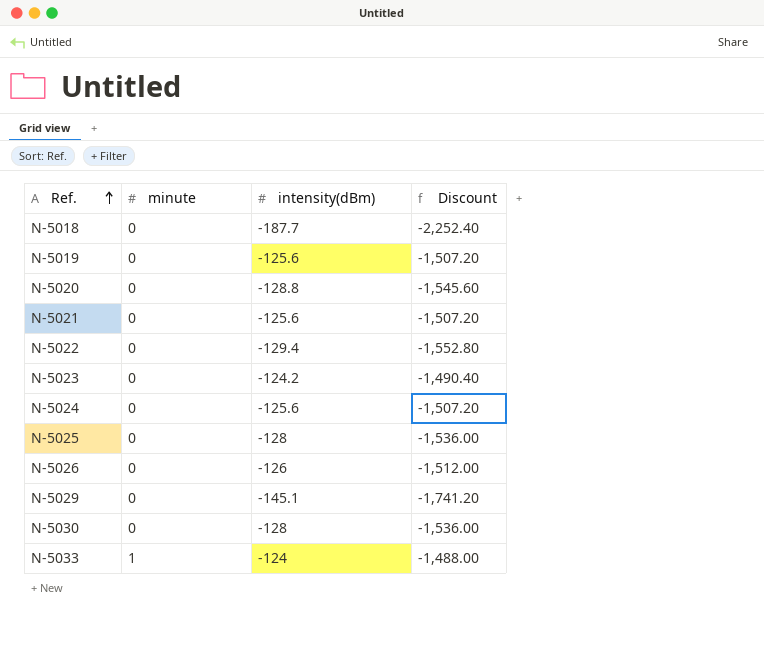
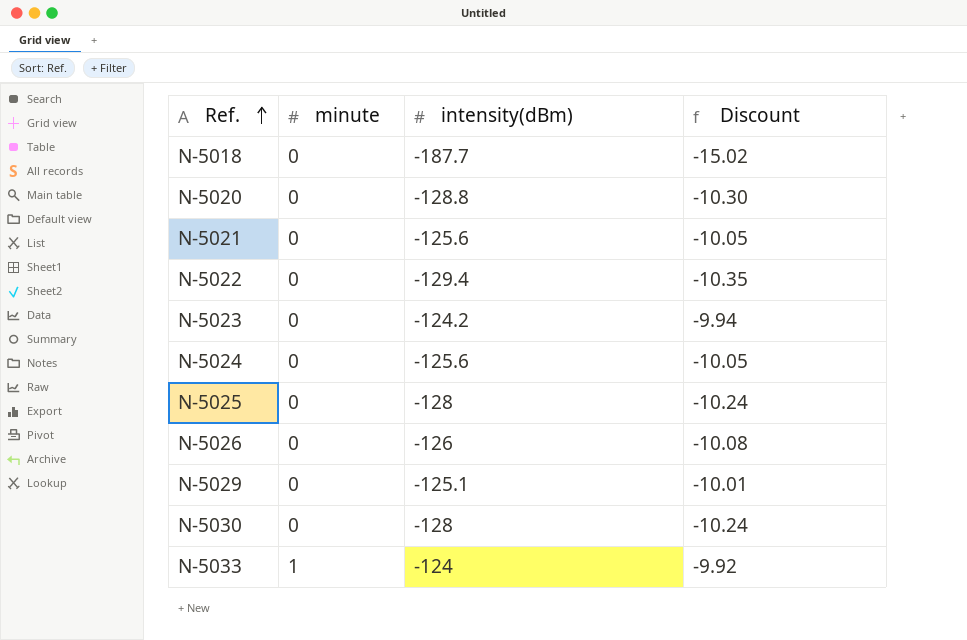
column Discount | formula: [intensity(dBm)] * 12 -> [intensity(dBm)] * 0.08
row N-5019: 0 | -125.6 | -1,507.20 -> none
N-5029 | intensity(dBm): -145.1 -> -125.1

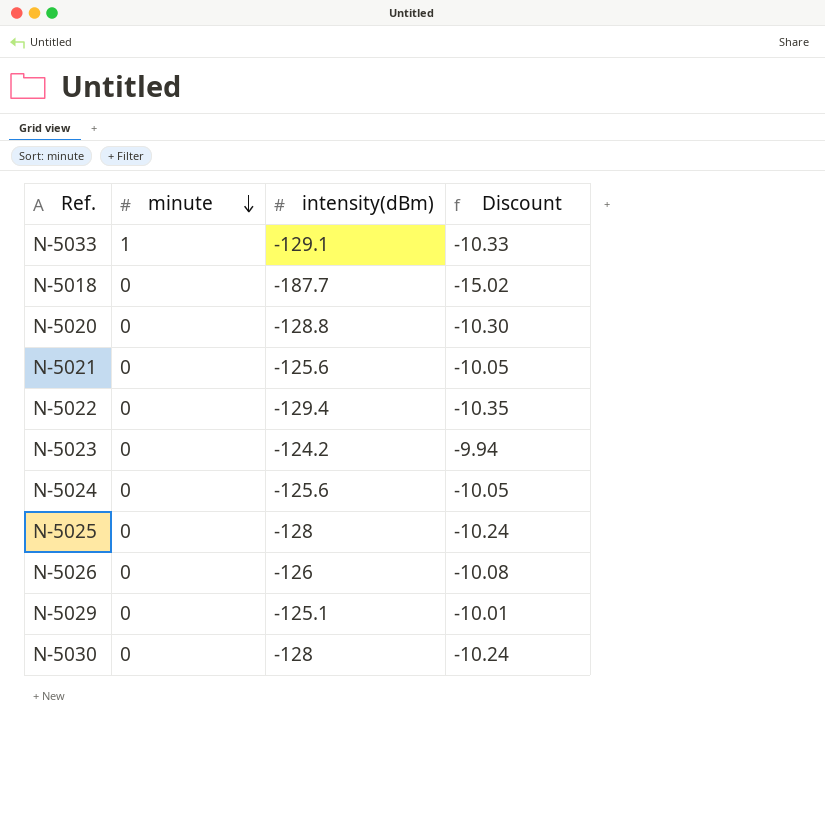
row order: Ref. ascending -> minute descending
N-5033 | intensity(dBm): -124 -> -129.1
N-5033 | Discount: -9.92 -> -10.33

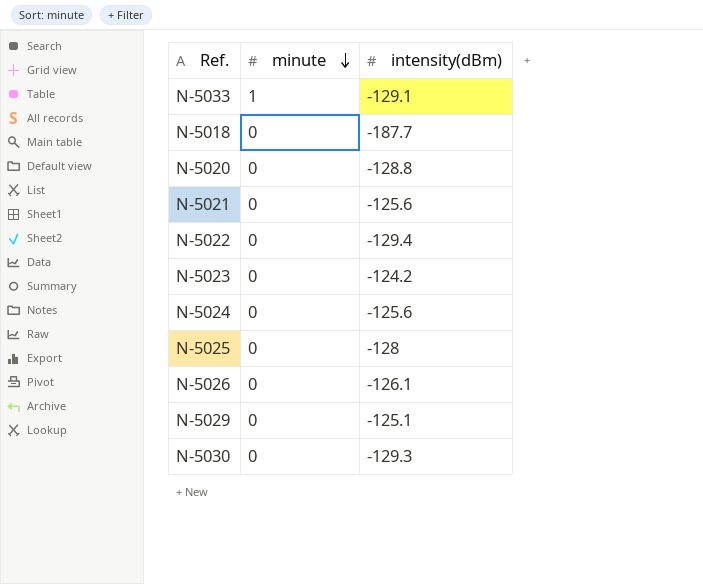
column Discount | formula: [intensity(dBm)] * 0.08 -> none
N-5026 | intensity(dBm): -126 -> -126.1
N-5030 | intensity(dBm): -128 -> -129.3

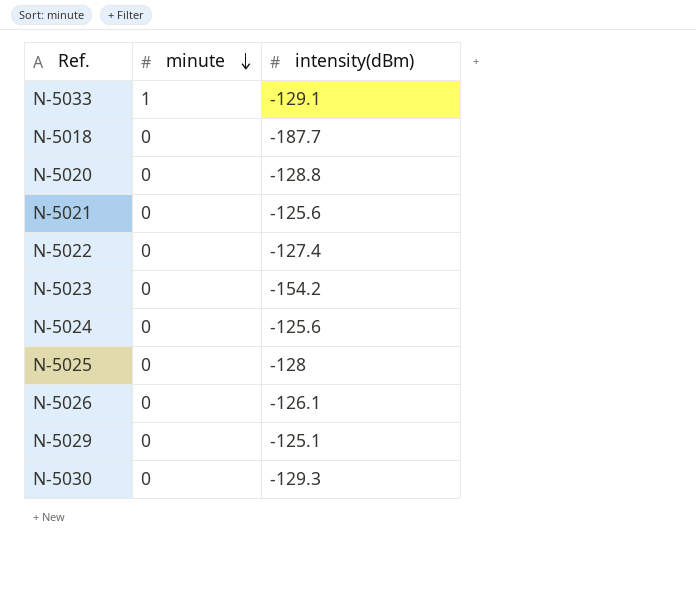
N-5022 | intensity(dBm): -129.4 -> -127.4
N-5023 | intensity(dBm): -124.2 -> -154.2

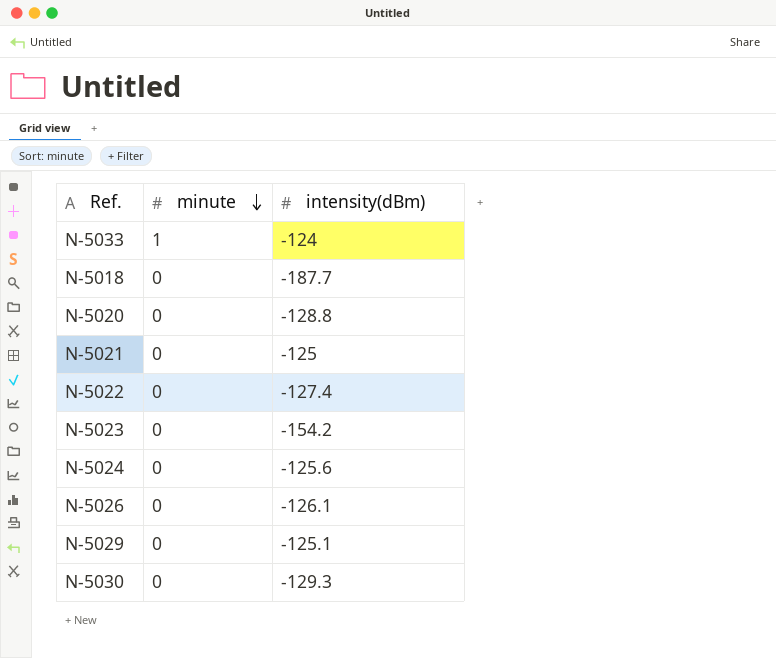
row N-5025: 0 | -128 -> none
N-5033 | intensity(dBm): -129.1 -> -124
N-5021 | intensity(dBm): -125.6 -> -125

